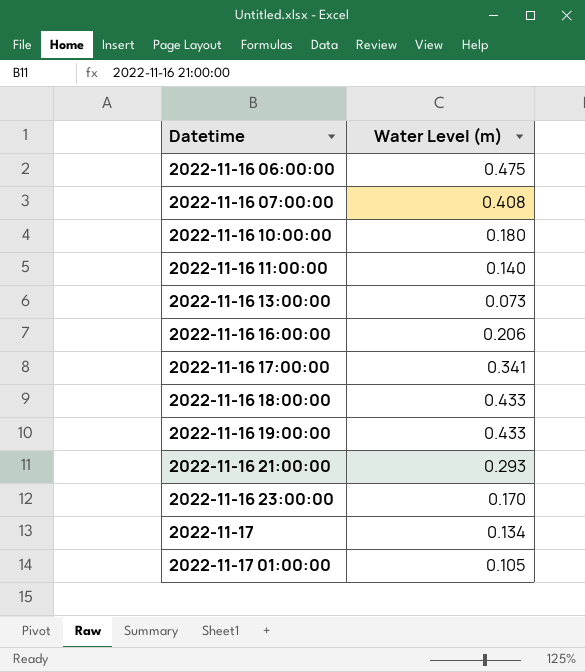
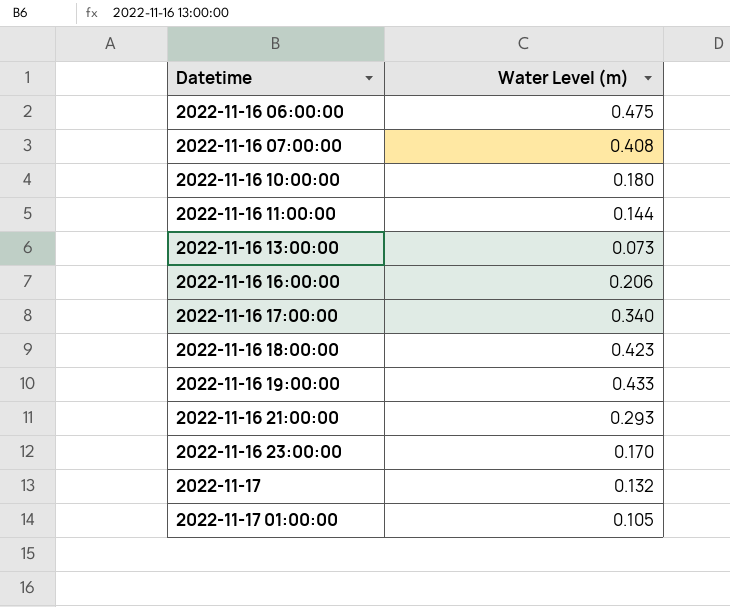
2022-11-16 11:00:00 | Water Level (m): 0.140 -> 0.144
2022-11-16 17:00:00 | Water Level (m): 0.341 -> 0.340
2022-11-16 18:00:00 | Water Level (m): 0.433 -> 0.423
2022-11-17 | Water Level (m): 0.134 -> 0.132

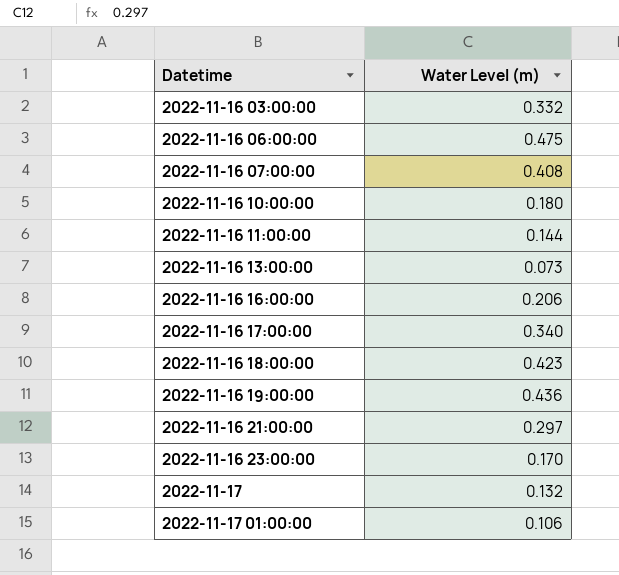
row 2022-11-16 03:00:00: none -> 0.332
2022-11-16 19:00:00 | Water Level (m): 0.433 -> 0.436
2022-11-16 21:00:00 | Water Level (m): 0.293 -> 0.297
2022-11-17 01:00:00 | Water Level (m): 0.105 -> 0.106

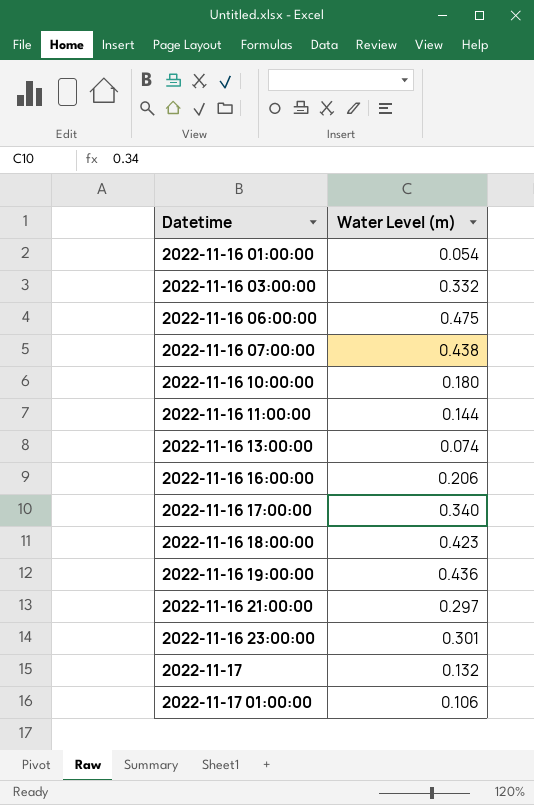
row 2022-11-16 01:00:00: none -> 0.054
2022-11-16 07:00:00 | Water Level (m): 0.408 -> 0.438
2022-11-16 13:00:00 | Water Level (m): 0.073 -> 0.074
2022-11-16 23:00:00 | Water Level (m): 0.170 -> 0.301

